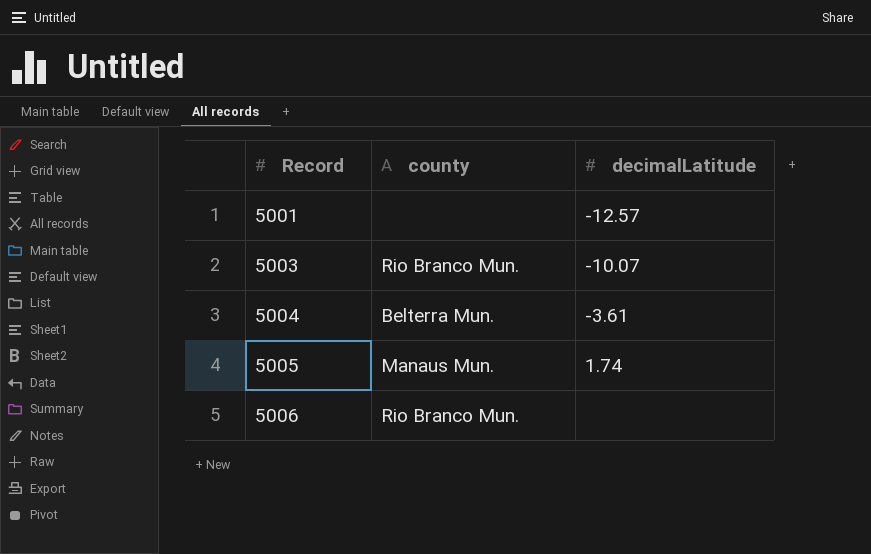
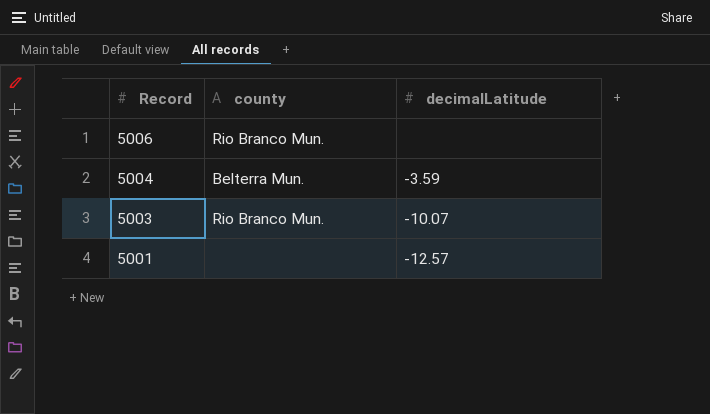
row order: Record ascending -> Record descending
row 5005: Manaus Mun. | 1.74 -> none
5004 | decimalLatitude: -3.61 -> -3.59

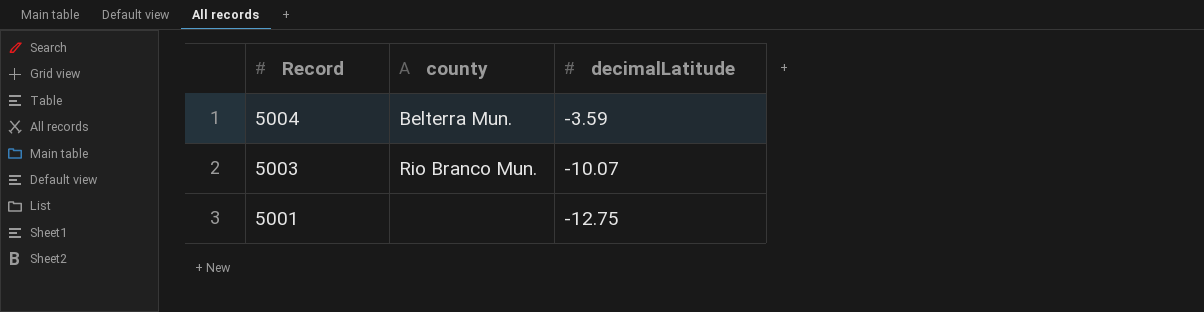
row 5006: Rio Branco Mun. | none -> none
5001 | decimalLatitude: -12.57 -> -12.75

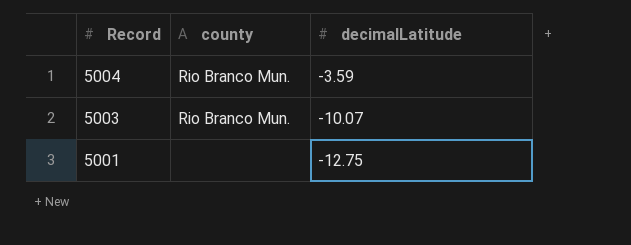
5004 | county: Belterra Mun. -> Rio Branco Mun.

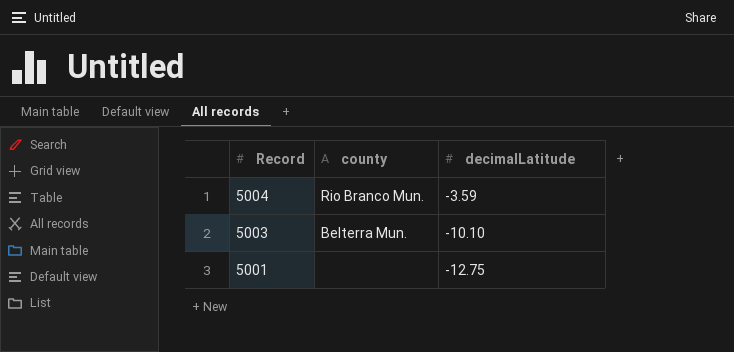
5003 | county: Rio Branco Mun. -> Belterra Mun.
5003 | decimalLatitude: -10.07 -> -10.10

